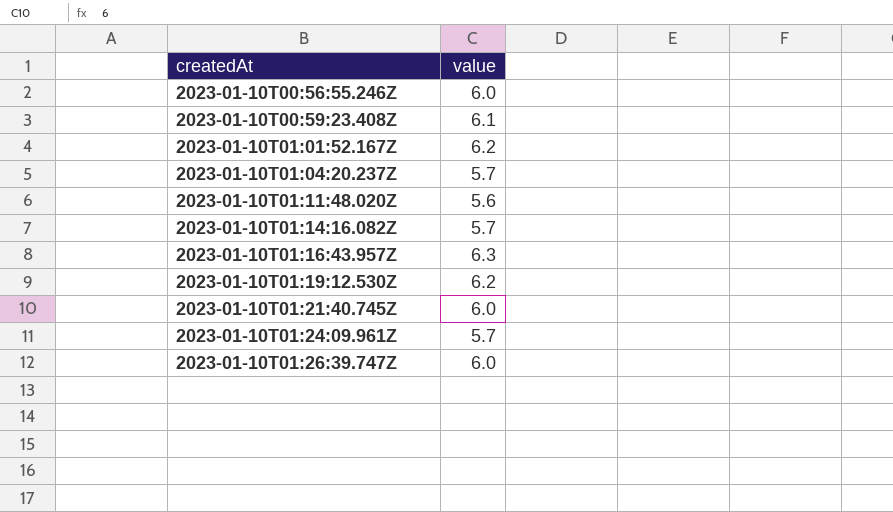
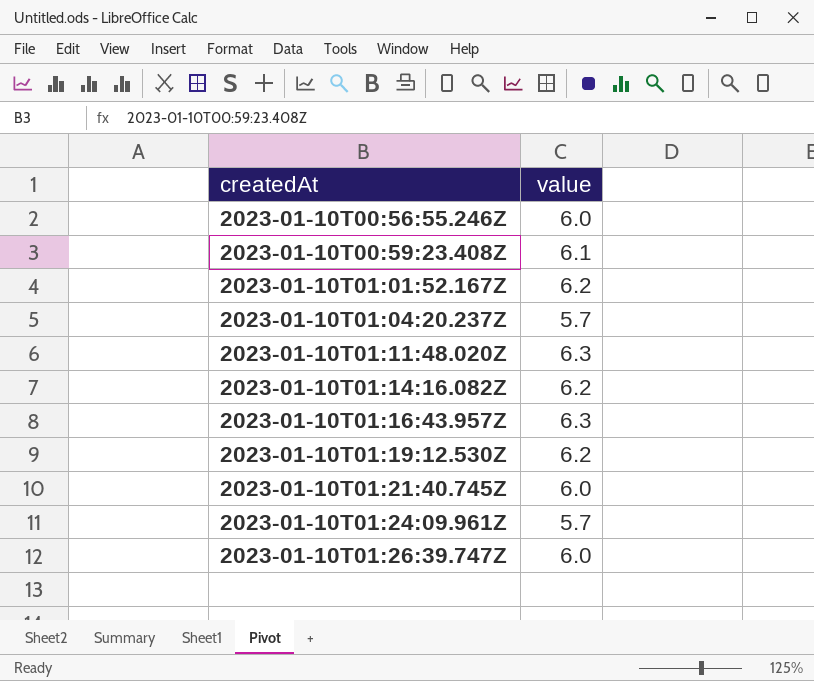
2023-01-10T01:11:48.020Z | value: 5.6 -> 6.3
2023-01-10T01:14:16.082Z | value: 5.7 -> 6.2

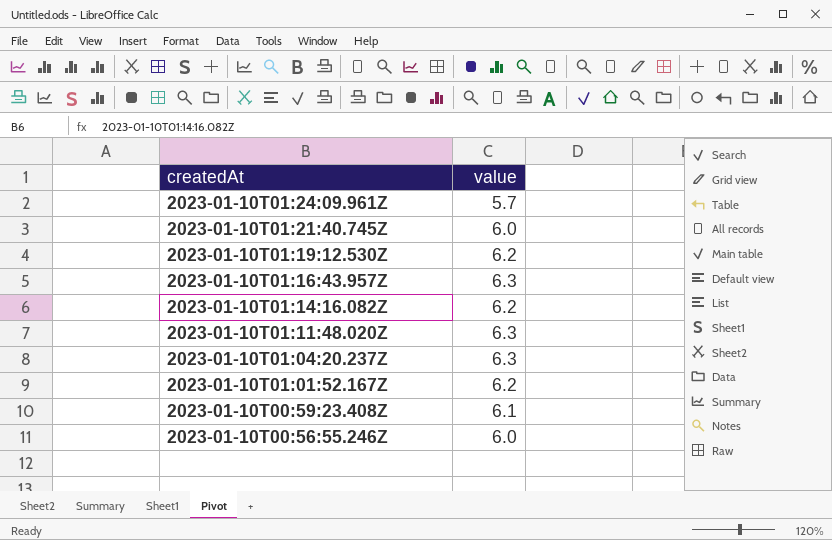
row order: createdAt ascending -> createdAt descending
row 2023-01-10T01:26:39.747Z: 6.0 -> none
2023-01-10T01:04:20.237Z | value: 5.7 -> 6.3

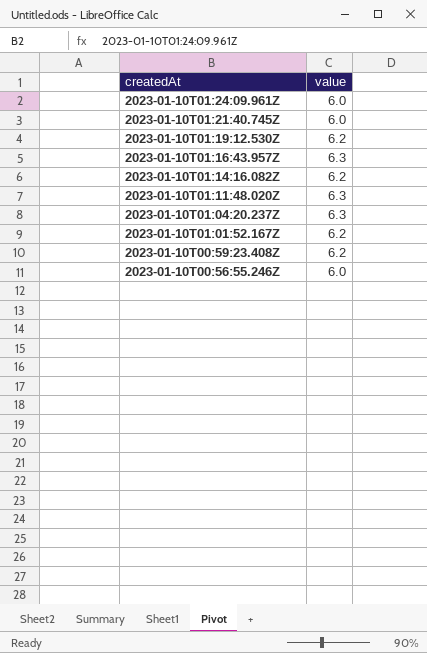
2023-01-10T01:24:09.961Z | value: 5.7 -> 6.0
2023-01-10T00:59:23.408Z | value: 6.1 -> 6.2

